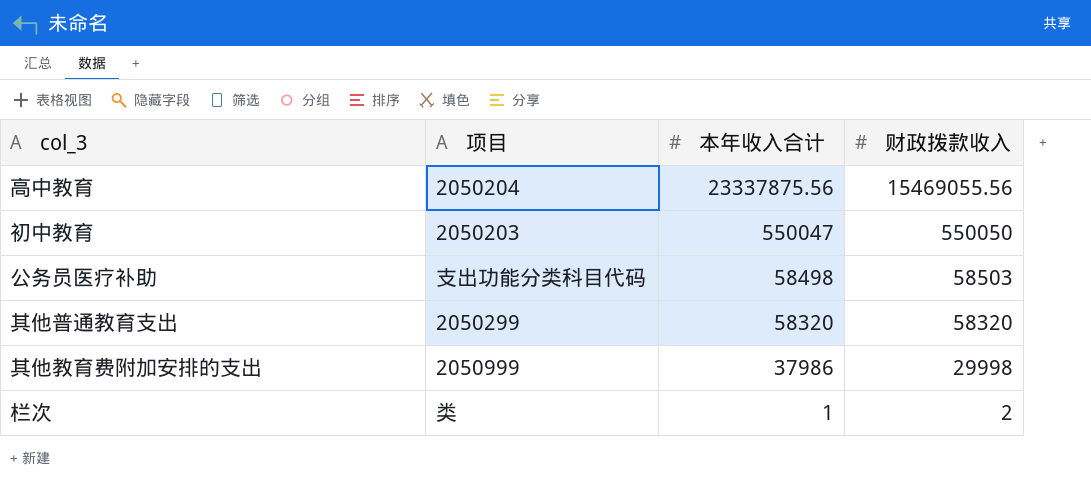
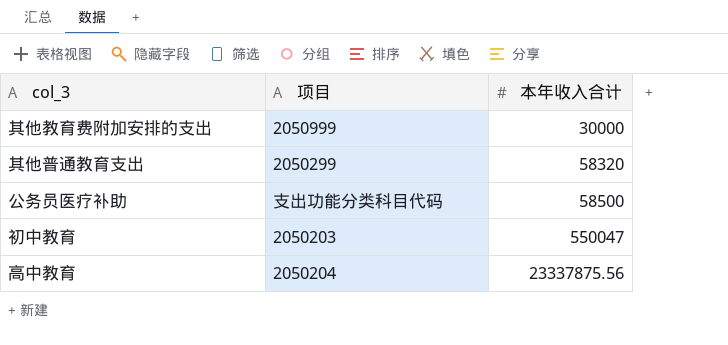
row order: 本年收入合计 descending -> 本年收入合计 ascending
column 财政拨款收入 | position: 4 -> none
row 栏次: 类 | 1 | 2 -> none
其他教育费附加安排的支出 | 本年收入合计: 37986 -> 30000
公务员医疗补助 | 本年收入合计: 58498 -> 58500

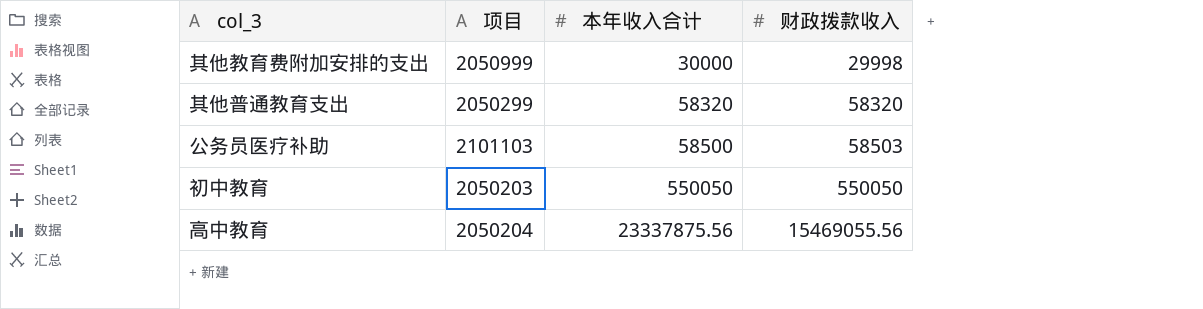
column 财政拨款收入 | position: none -> 4
公务员医疗补助 | 项目: 支出功能分类科目代码 -> 2101103
初中教育 | 本年收入合计: 550047 -> 550050

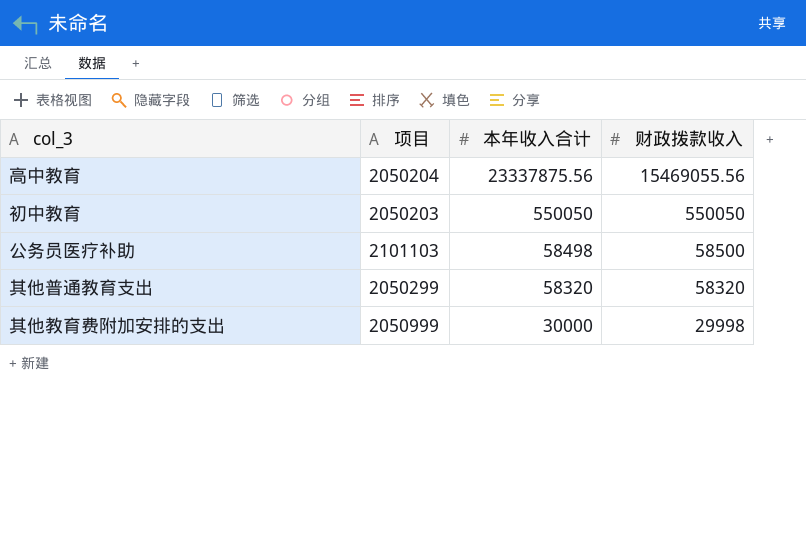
row order: 本年收入合计 ascending -> 本年收入合计 descending
公务员医疗补助 | 本年收入合计: 58500 -> 58498
公务员医疗补助 | 财政拨款收入: 58503 -> 58500

